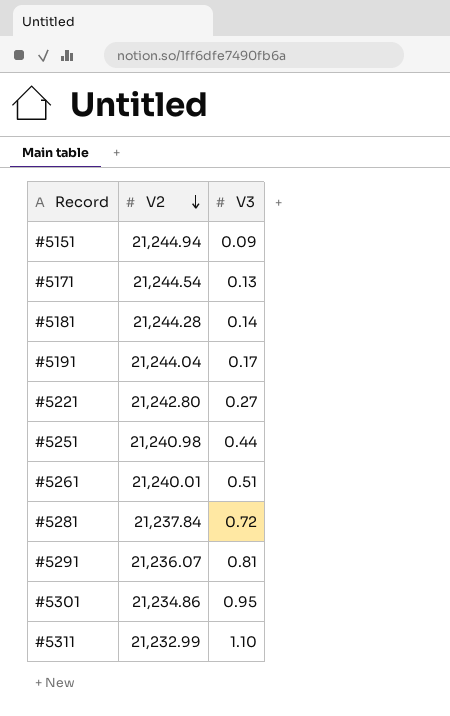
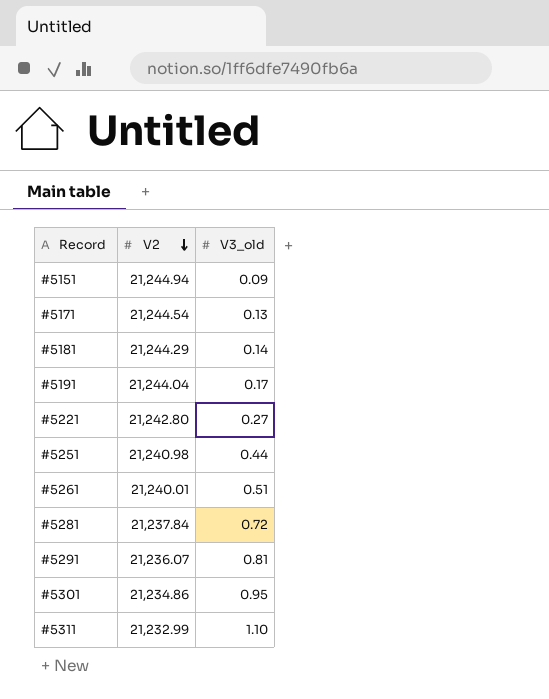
column name: V3 -> V3_old
#5181 | V2: 21,244.28 -> 21,244.29

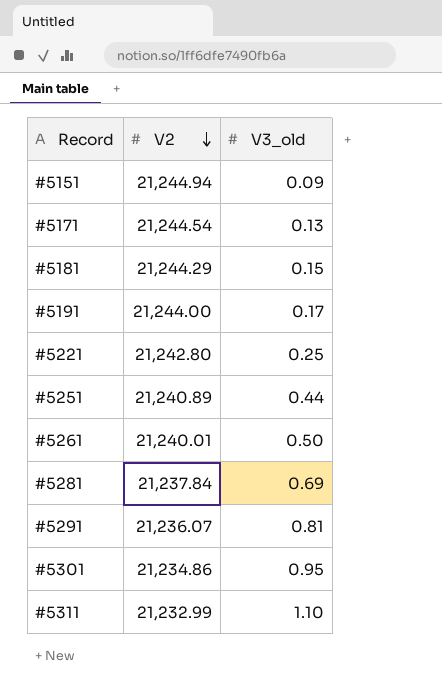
#5181 | V3_old: 0.14 -> 0.15
#5191 | V2: 21,244.04 -> 21,244.00
#5221 | V3_old: 0.27 -> 0.25
#5251 | V2: 21,240.98 -> 21,240.89
#5261 | V3_old: 0.51 -> 0.50
#5281 | V3_old: 0.72 -> 0.69

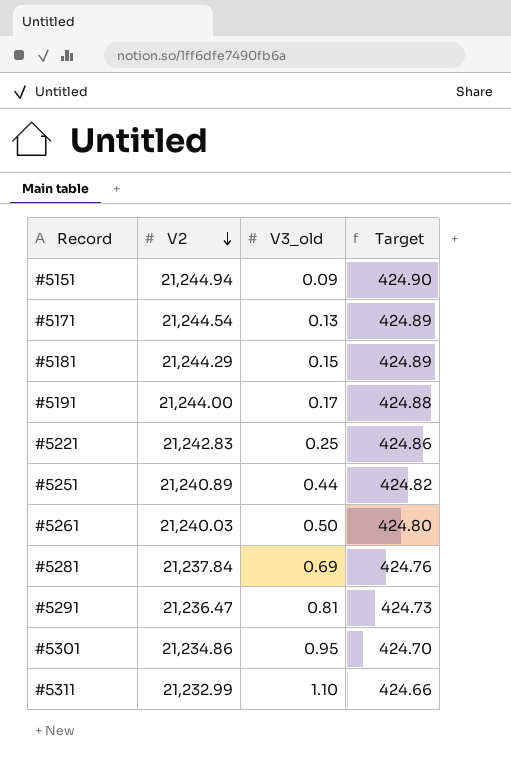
column Target | formula: none -> [V2] * 0.02
#5221 | V2: 21,242.80 -> 21,242.83
#5261 | V2: 21,240.01 -> 21,240.03
#5291 | V2: 21,236.07 -> 21,236.47

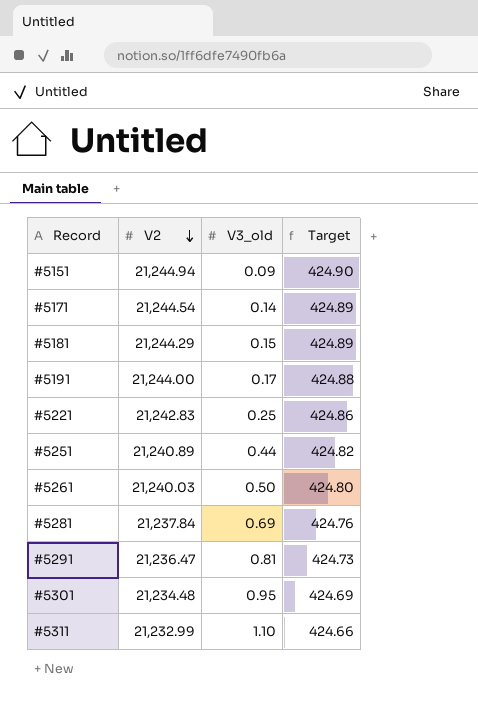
#5171 | V3_old: 0.13 -> 0.14
#5301 | V2: 21,234.86 -> 21,234.48
#5301 | Target: 424.70 -> 424.69

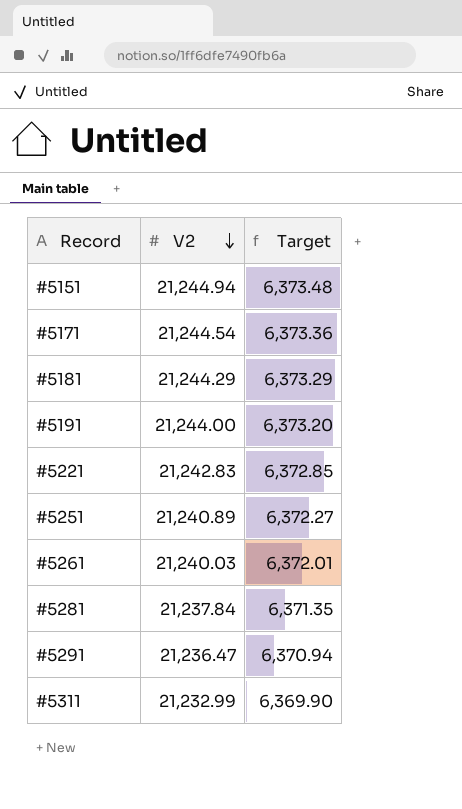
column V3_old | position: 3 -> none
column Target | formula: [V2] * 0.02 -> [V2] * 0.3
row #5301: 21,234.48 | 0.95 | 424.69 -> none

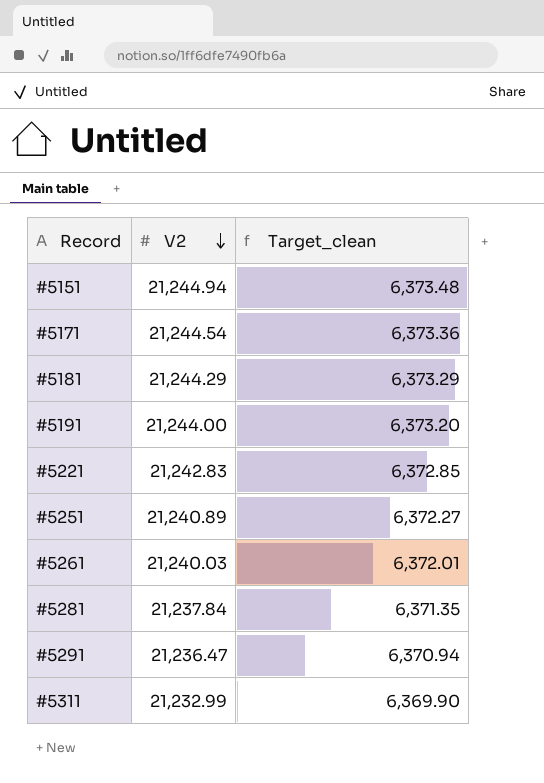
column name: Target -> Target_clean

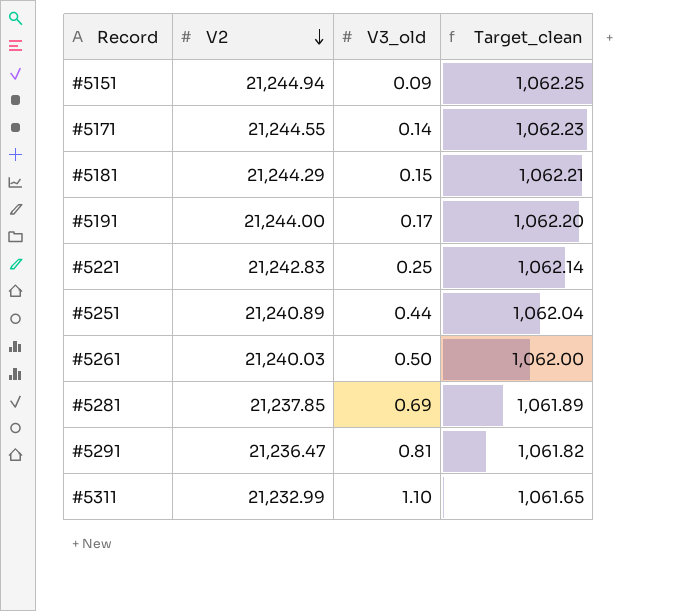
column V3_old | position: none -> 3
column Target_clean | formula: [V2] * 0.3 -> [V2] * 0.05
#5171 | V2: 21,244.54 -> 21,244.55
#5281 | V2: 21,237.84 -> 21,237.85

